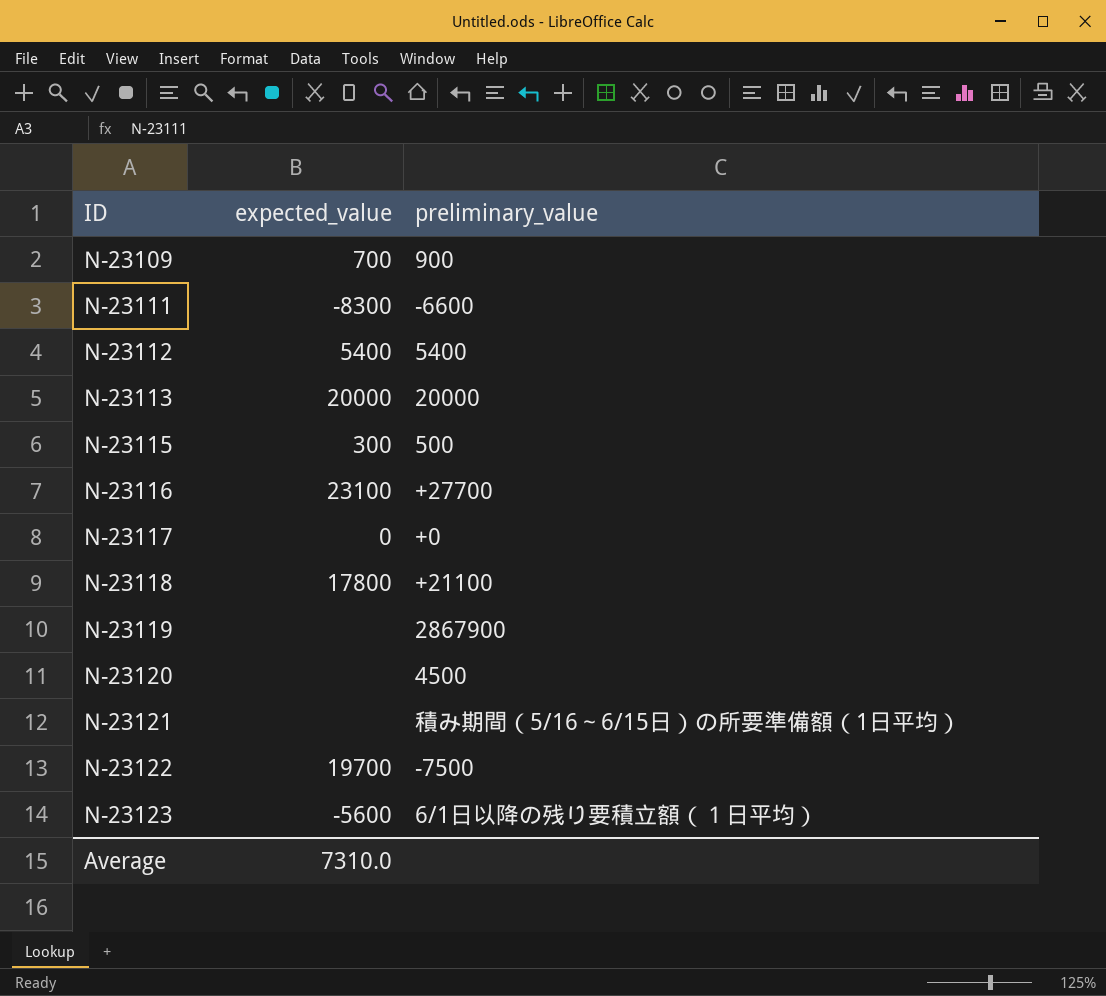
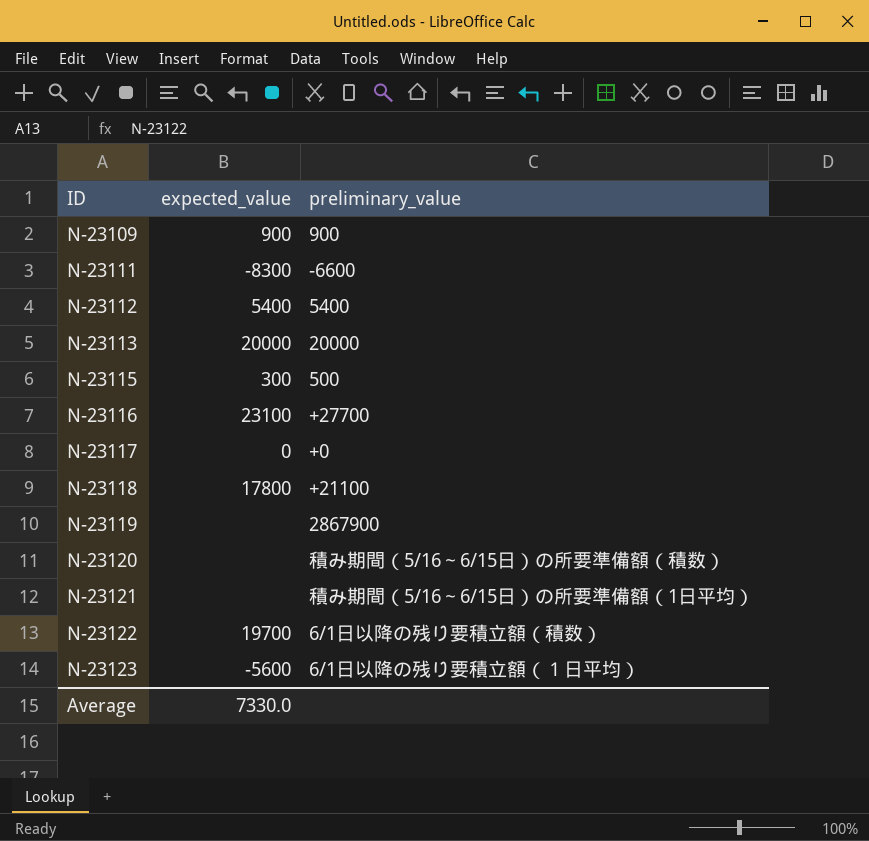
N-23109 | expected_value: 700 -> 900
N-23120 | preliminary_value: 4500 -> 積み期間（5/16～6/15日）の所要準備額（積数）
N-23122 | preliminary_value: -7500 -> 6/1日以降の残り要積立額（積数）
Average | expected_value: 7310.0 -> 7330.0

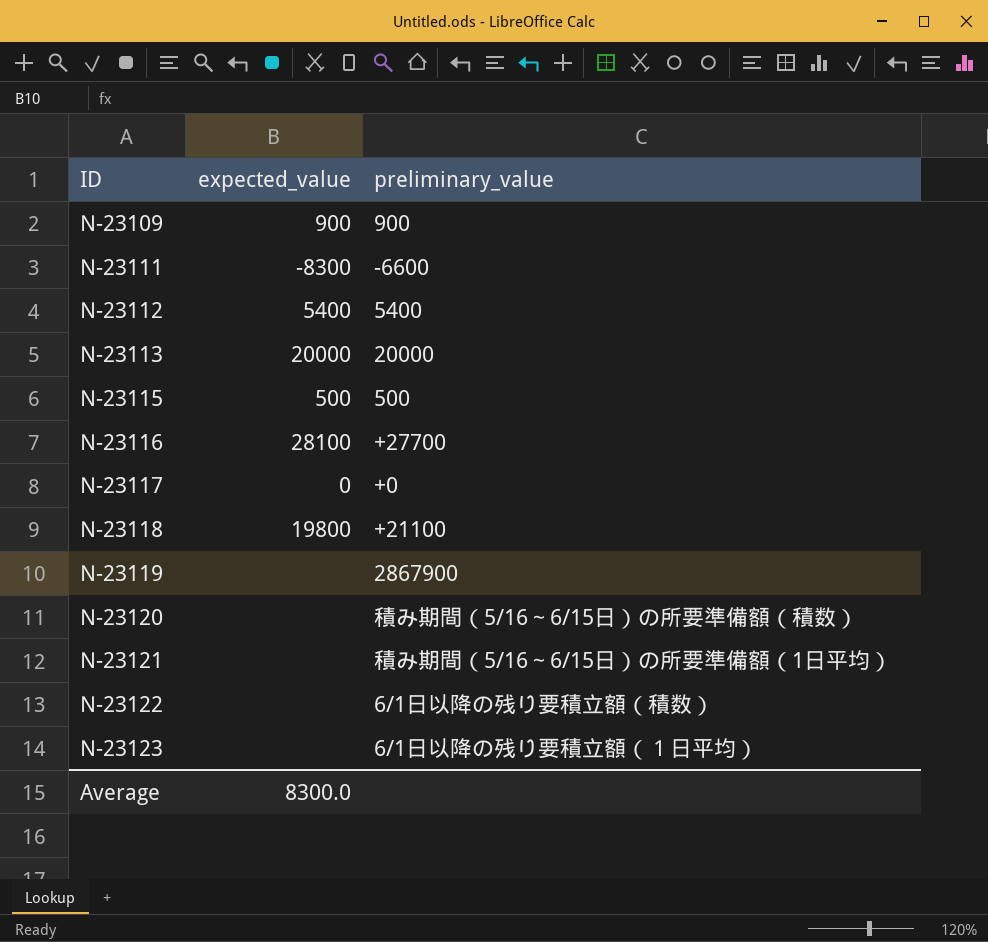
N-23115 | expected_value: 300 -> 500
N-23116 | expected_value: 23100 -> 28100
N-23118 | expected_value: 17800 -> 19800
N-23122 | expected_value: 19700 -> none
N-23123 | expected_value: -5600 -> none
Average | expected_value: 7330.0 -> 8300.0

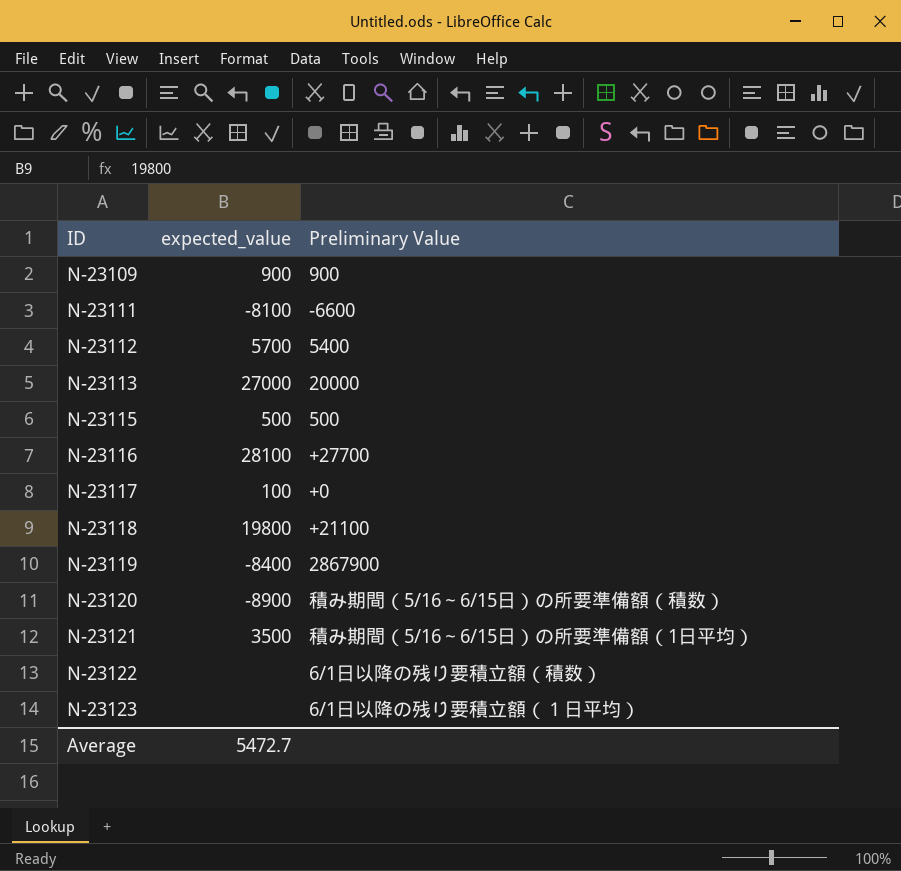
column name: preliminary_value -> Preliminary Value
N-23111 | expected_value: -8300 -> -8100
N-23112 | expected_value: 5400 -> 5700
N-23113 | expected_value: 20000 -> 27000
N-23117 | expected_value: 0 -> 100
N-23119 | expected_value: none -> -8400
N-23120 | expected_value: none -> -8900
N-23121 | expected_value: none -> 3500
Average | expected_value: 8300.0 -> 5472.7

